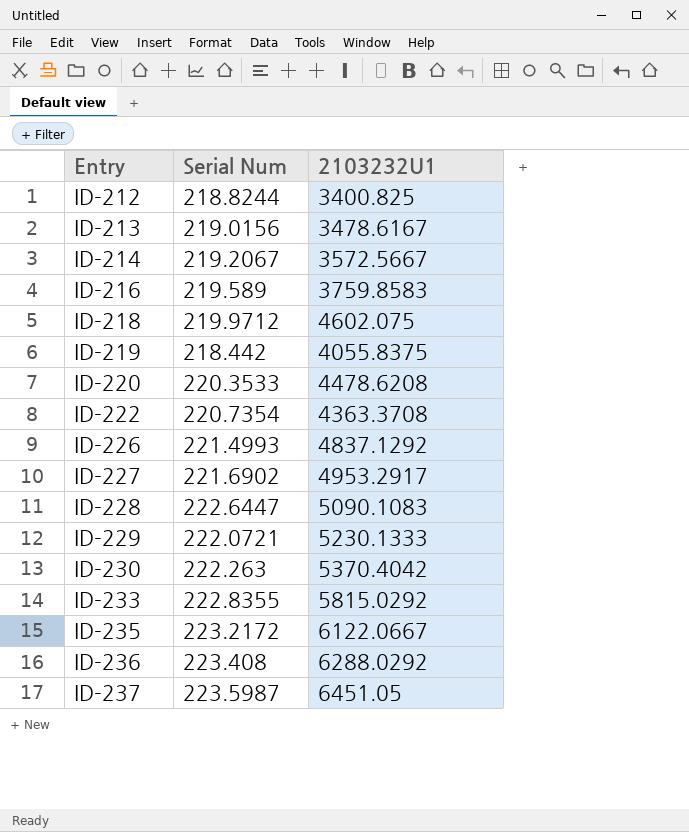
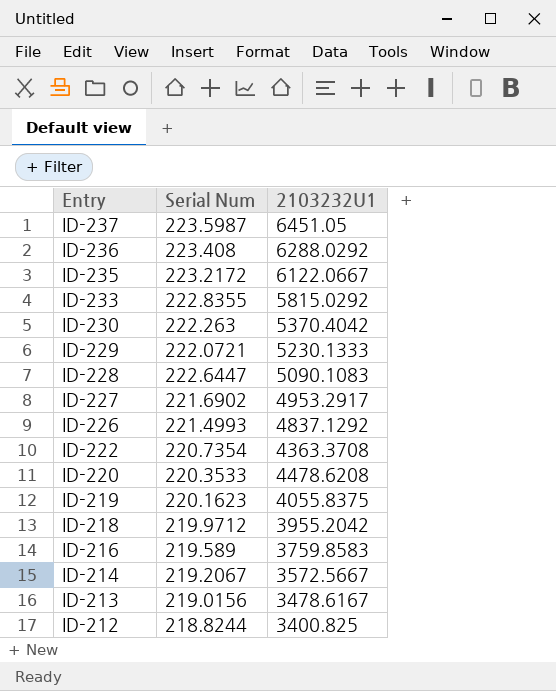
row order: Entry ascending -> Entry descending
ID-219 | Serial Num: 218.442 -> 220.1623
ID-218 | 2103232U1: 4602.075 -> 3955.2042

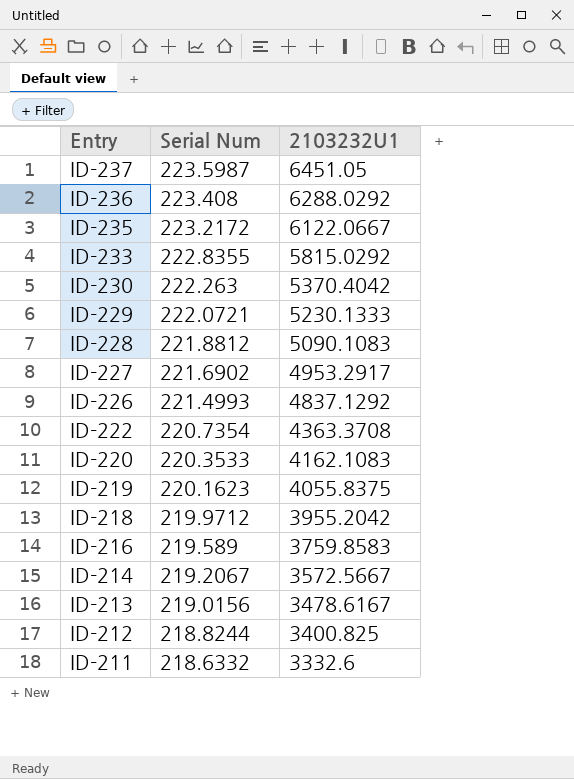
ID-228 | Serial Num: 222.6447 -> 221.8812
ID-220 | 2103232U1: 4478.6208 -> 4162.1083
row ID-211: none -> 218.6332 | 3332.6

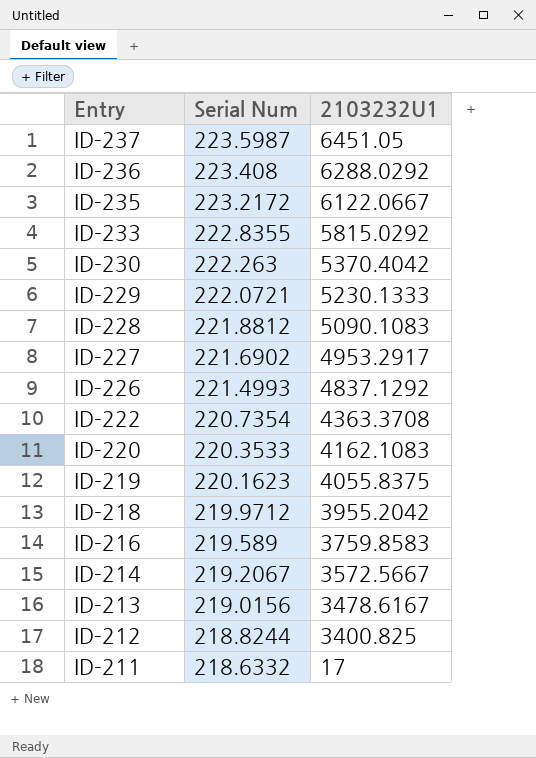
ID-211 | 2103232U1: 3332.6 -> 17

